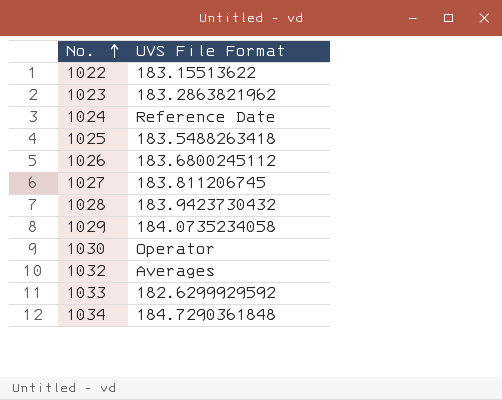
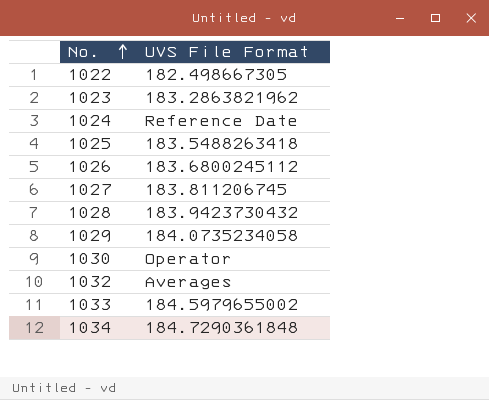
1022 | UVS File Format: 183.15513622 -> 182.498667305
1033 | UVS File Format: 182.6299929592 -> 184.5979655002

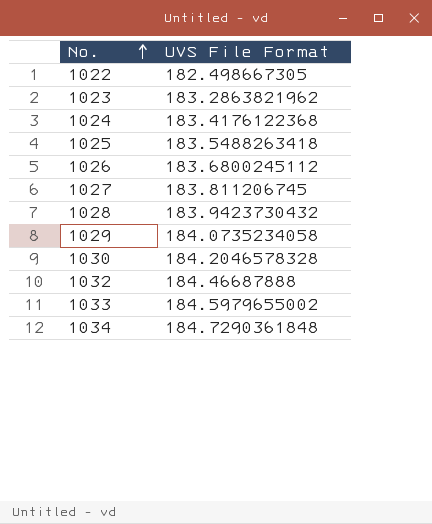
1024 | UVS File Format: Reference Date -> 183.4176122368
1030 | UVS File Format: Operator -> 184.2046578328
1032 | UVS File Format: Averages -> 184.46687888

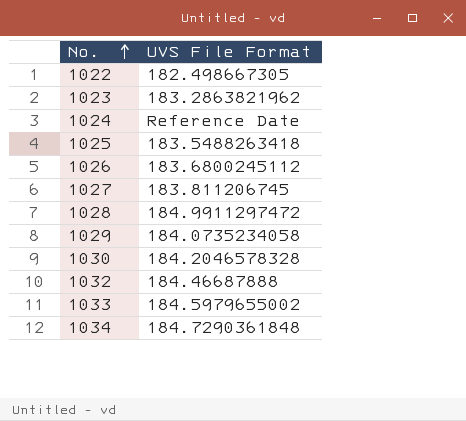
1024 | UVS File Format: 183.4176122368 -> Reference Date
1028 | UVS File Format: 183.9423730432 -> 184.9911297472

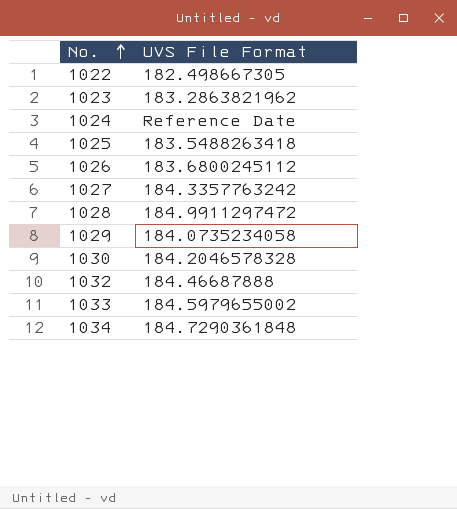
1027 | UVS File Format: 183.811206745 -> 184.3357763242

